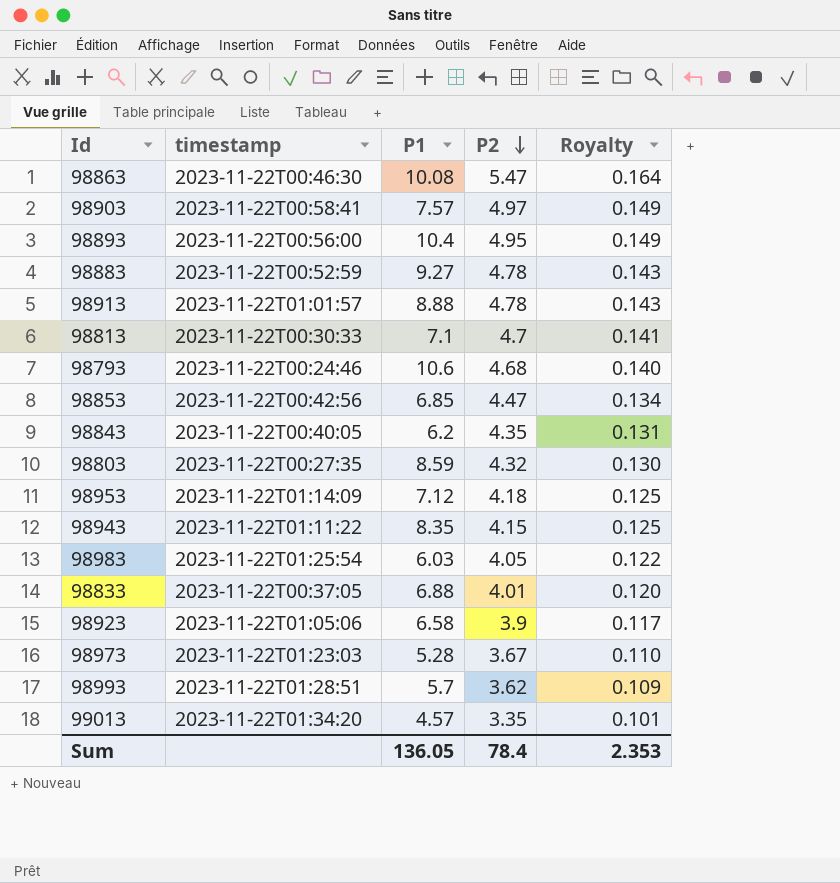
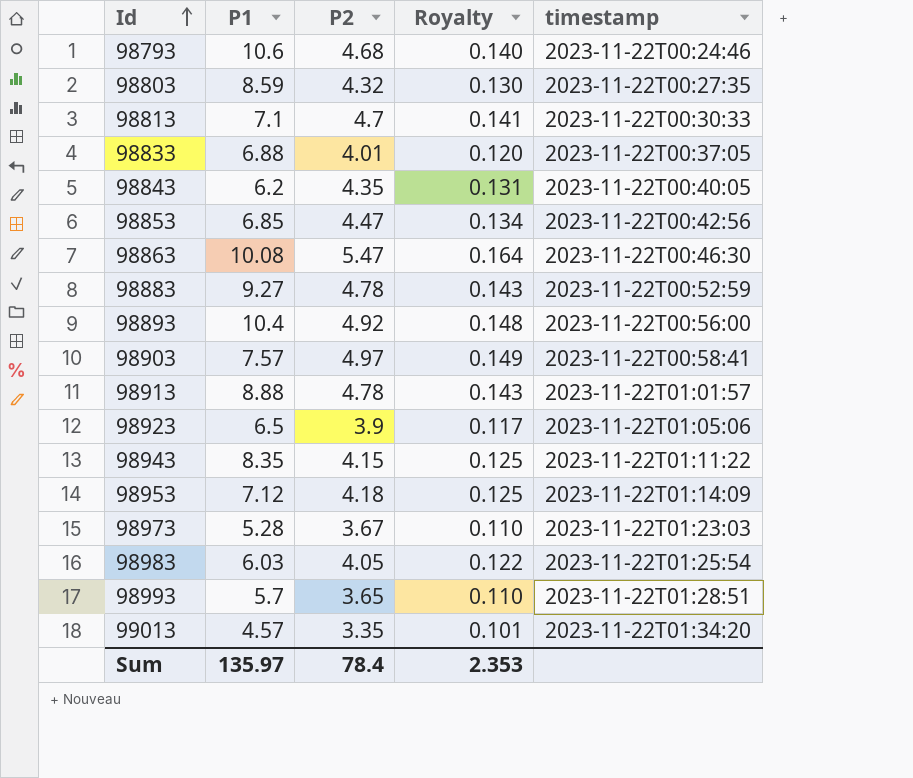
row order: P2 descending -> Id ascending
column timestamp | position: 2 -> 5
98893 | P2: 4.95 -> 4.92
98893 | Royalty: 0.149 -> 0.148
98923 | P1: 6.58 -> 6.5
98993 | P2: 3.62 -> 3.65
98993 | Royalty: 0.109 -> 0.110
Sum | P1: 136.05 -> 135.97

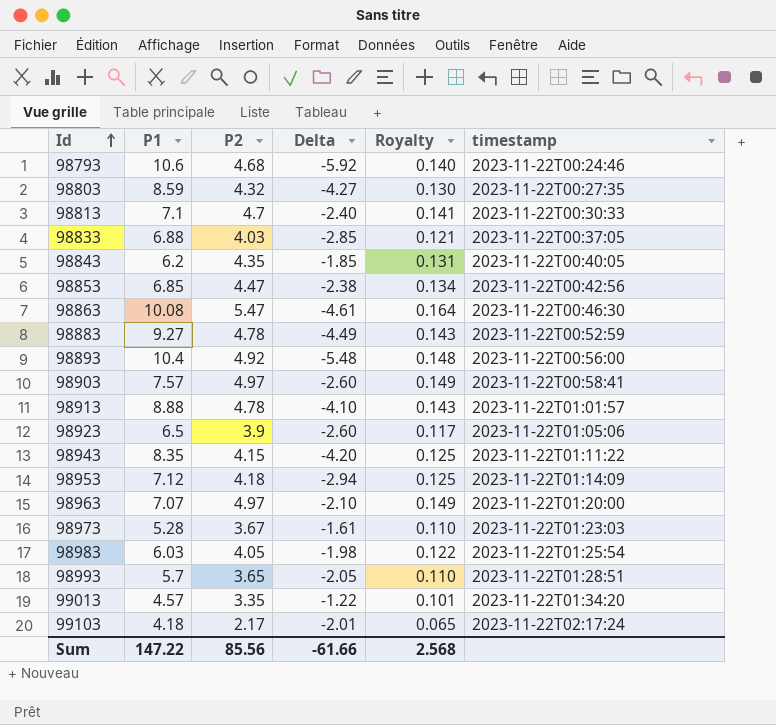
column Delta | formula: none -> [P2] - [P1]
98833 | P2: 4.01 -> 4.03
98833 | Royalty: 0.120 -> 0.121
row 98963: none -> 7.07 | 4.97 | -2.10 | 0.149 | 2023-11-22T01:20:00
row 99103: none -> 4.18 | 2.17 | -2.01 | 0.065 | 2023-11-22T02:17:24
Sum | P1: 135.97 -> 147.22
Sum | P2: 78.4 -> 85.56
Sum | Royalty: 2.353 -> 2.568

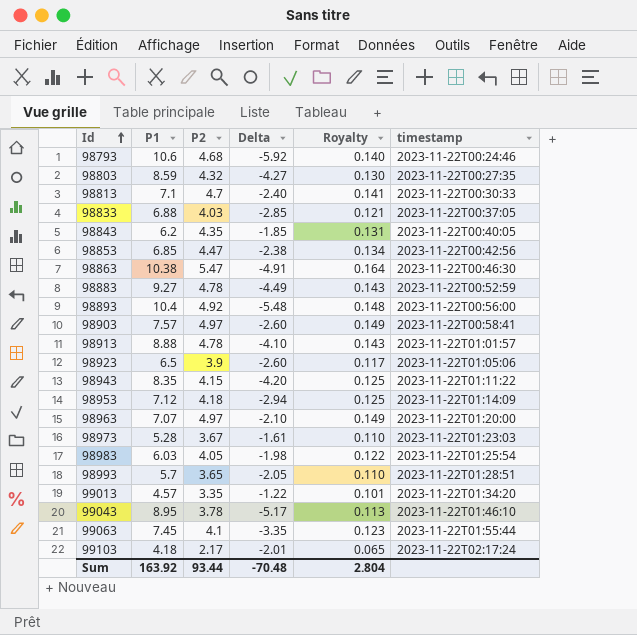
98863 | P1: 10.08 -> 10.38
98863 | Delta: -4.61 -> -4.91
row 99043: none -> 8.95 | 3.78 | -5.17 | 0.113 | 2023-11-22T01:46:10
row 99063: none -> 7.45 | 4.1 | -3.35 | 0.123 | 2023-11-22T01:55:44
Sum | P1: 147.22 -> 163.92
Sum | P2: 85.56 -> 93.44
Sum | Delta: -61.66 -> -70.48
Sum | Royalty: 2.568 -> 2.804

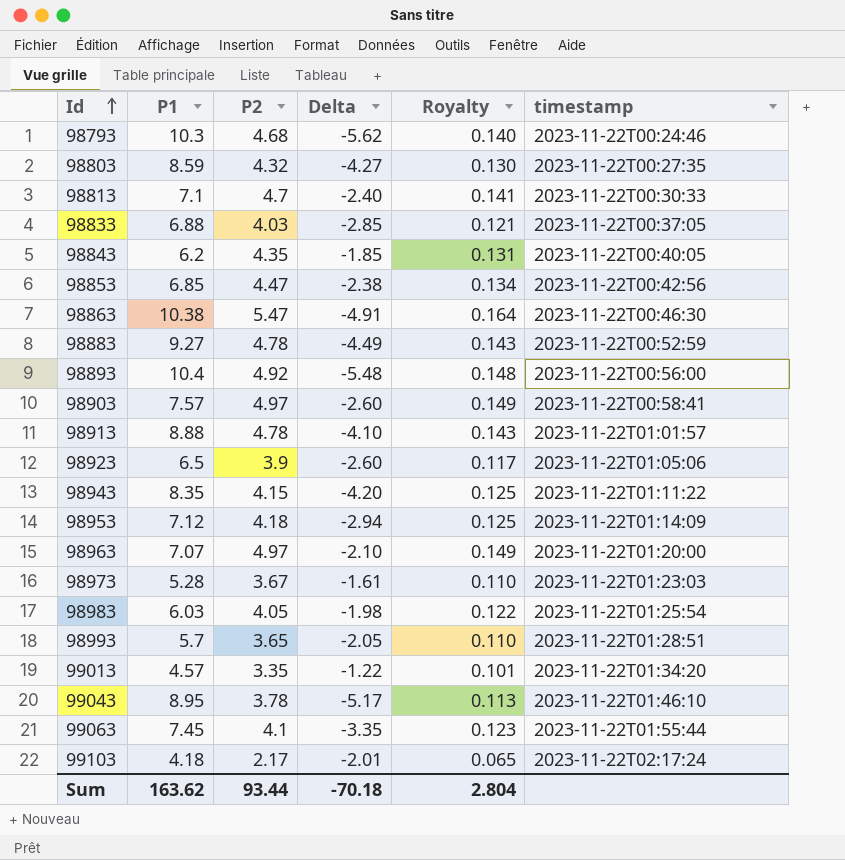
98793 | P1: 10.6 -> 10.3
98793 | Delta: -5.92 -> -5.62
Sum | P1: 163.92 -> 163.62
Sum | Delta: -70.48 -> -70.18

